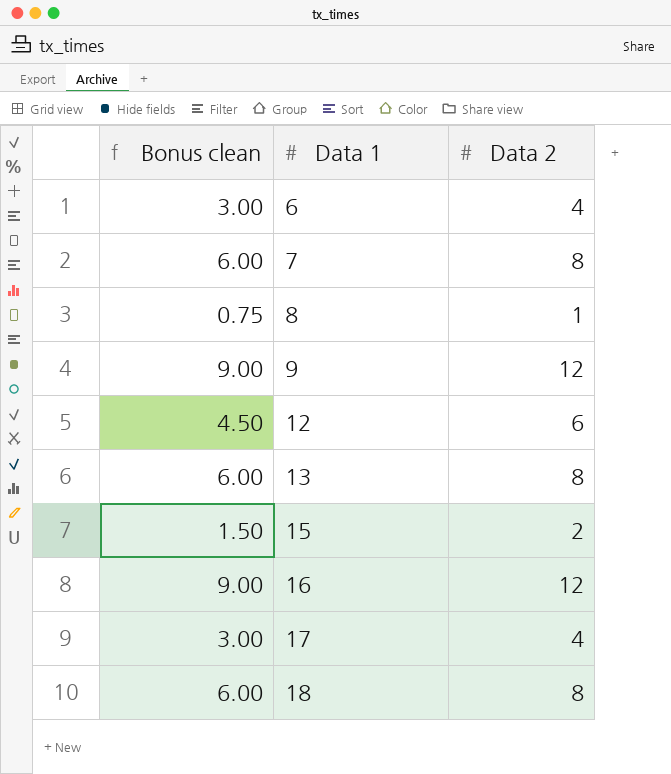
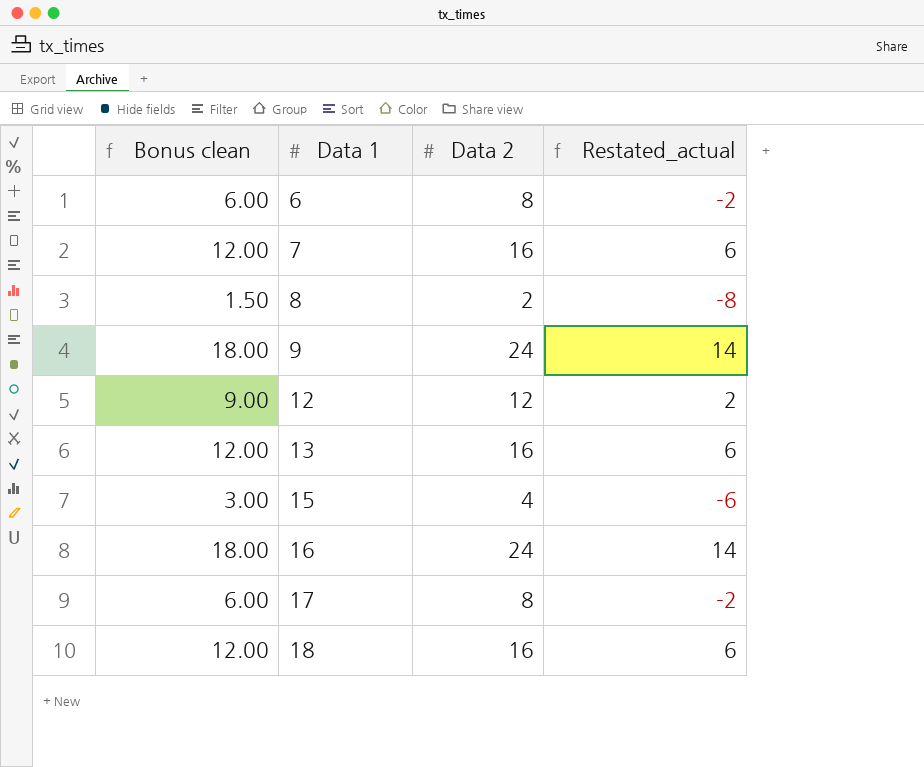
column Restated_actual | formula: none -> [Data 2] - 10
6 | Bonus clean: 3.00 -> 6.00
6 | Data 2: 4 -> 8
7 | Bonus clean: 6.00 -> 12.00
7 | Data 2: 8 -> 16
8 | Bonus clean: 0.75 -> 1.50
8 | Data 2: 1 -> 2
9 | Bonus clean: 9.00 -> 18.00
9 | Data 2: 12 -> 24
12 | Bonus clean: 4.50 -> 9.00
12 | Data 2: 6 -> 12
13 | Bonus clean: 6.00 -> 12.00
13 | Data 2: 8 -> 16
15 | Bonus clean: 1.50 -> 3.00
15 | Data 2: 2 -> 4
16 | Bonus clean: 9.00 -> 18.00
16 | Data 2: 12 -> 24
17 | Bonus clean: 3.00 -> 6.00
17 | Data 2: 4 -> 8
18 | Bonus clean: 6.00 -> 12.00
18 | Data 2: 8 -> 16

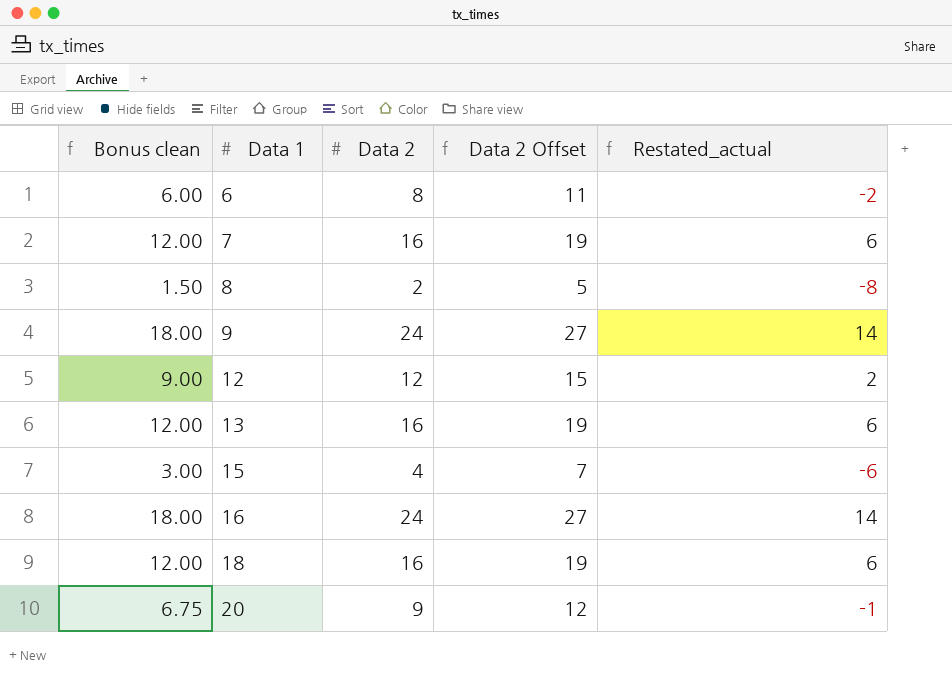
column Data 2 Offset | formula: none -> [Data 2] + 3
row 17: 6.00 | 8 | -2 -> none
row 20: none -> 6.75 | 9 | 12 | -1

